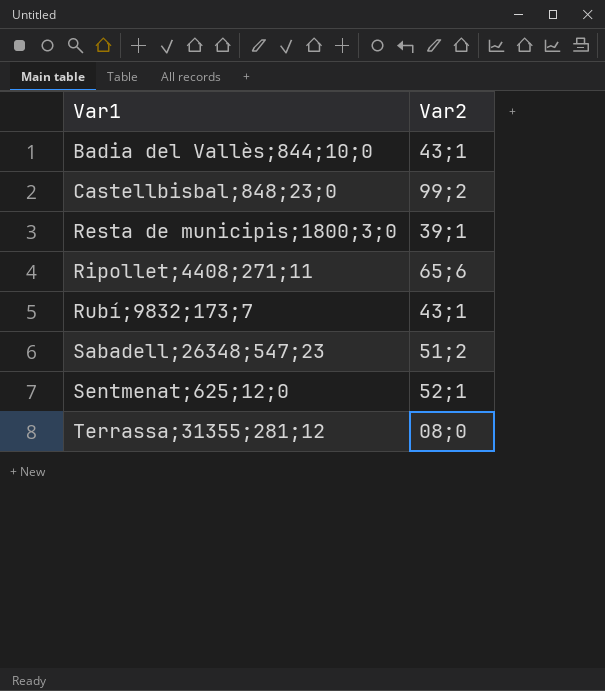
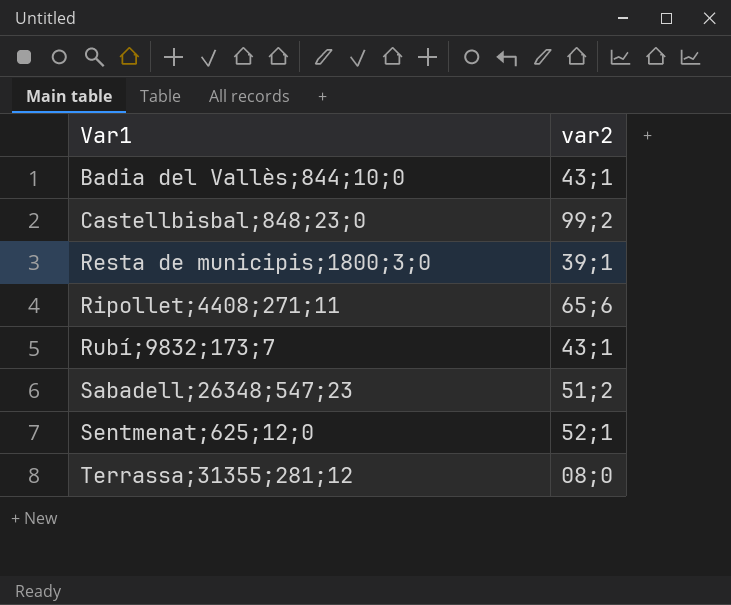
column name: Var2 -> var2

